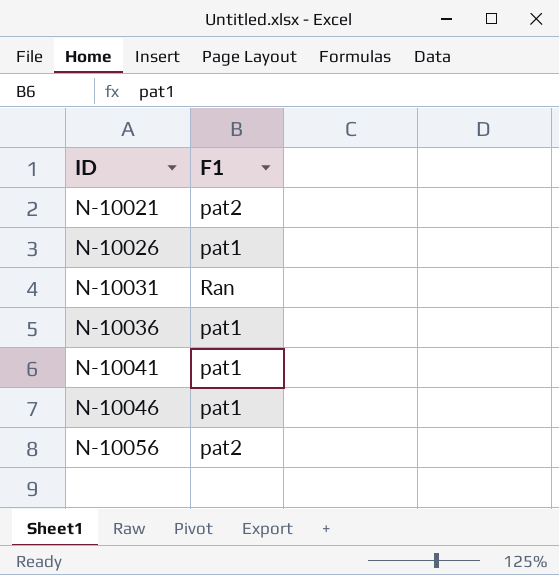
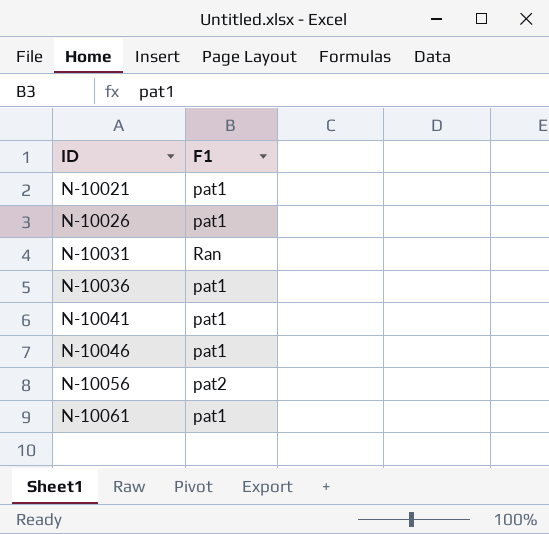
N-10021 | F1: pat2 -> pat1
row N-10061: none -> pat1

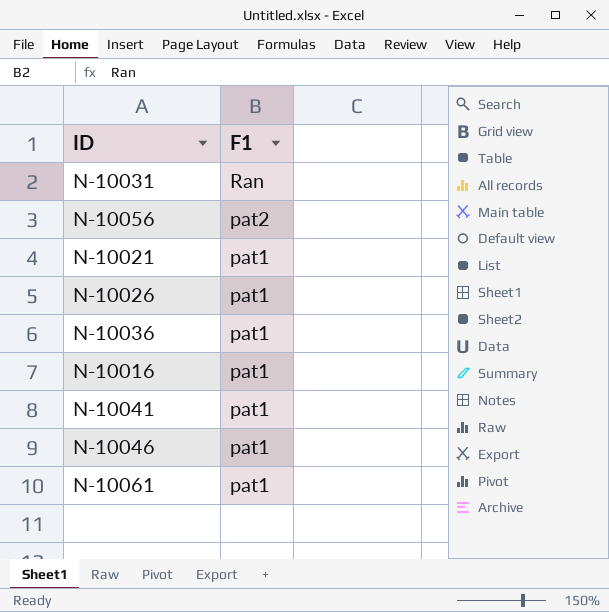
row order: ID ascending -> F1 descending
row N-10016: none -> pat1

